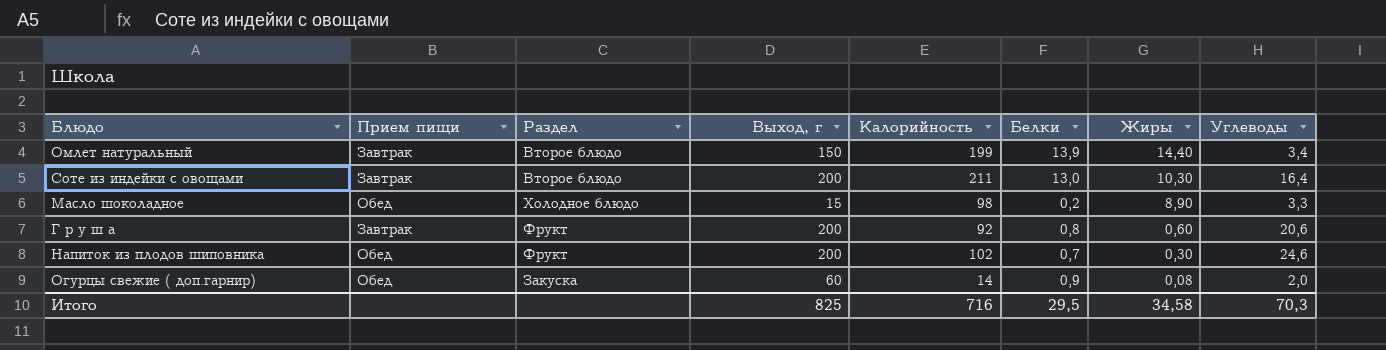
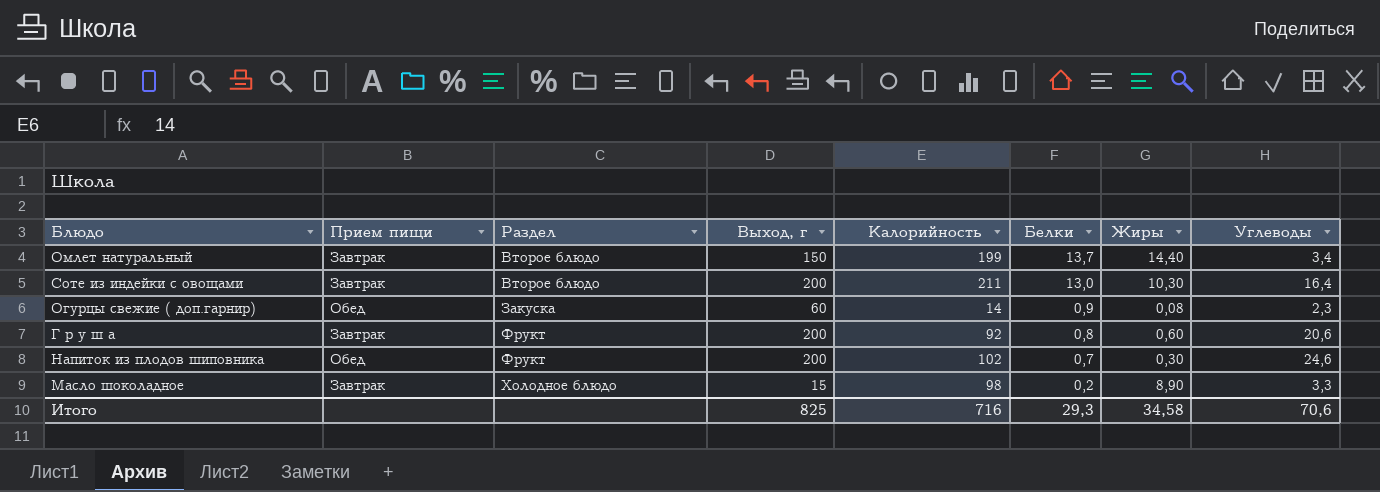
row order: Жиры descending -> Раздел ascending
Омлет натуральный | Белки: 13,9 -> 13,7
Огурцы свежие ( доп.гарнир) | Углеводы: 2,0 -> 2,3
Масло шоколадное | Прием пищи: Обед -> Завтрак
Итого | Белки: 29,5 -> 29,3
Итого | Углеводы: 70,3 -> 70,6

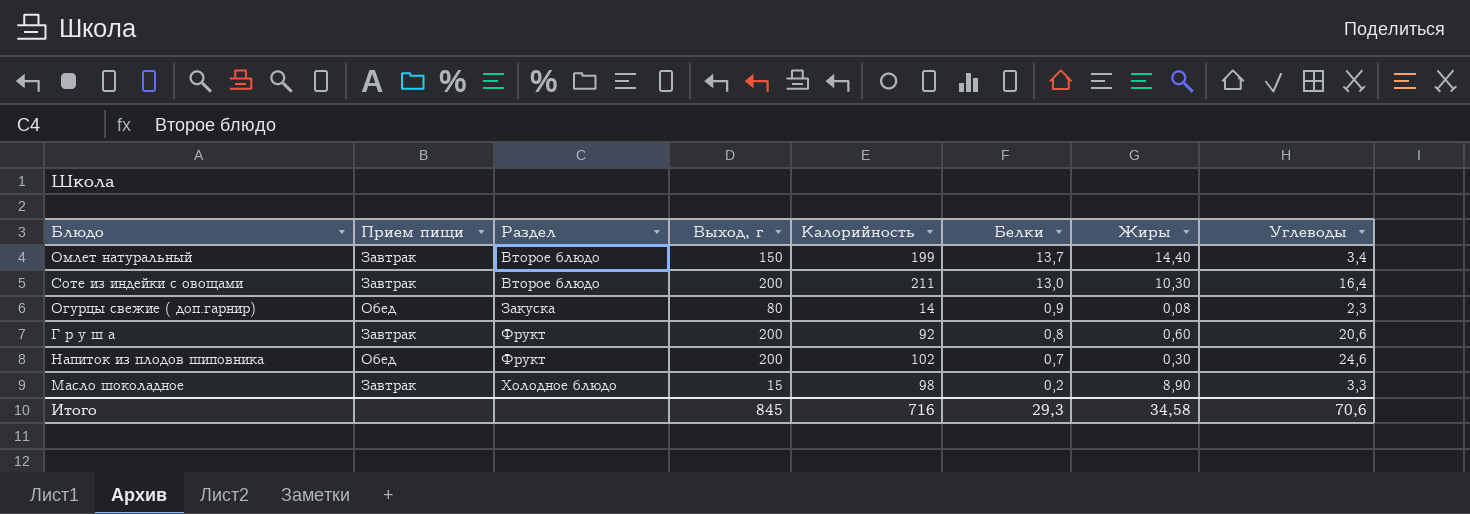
Огурцы свежие ( доп.гарнир) | Выход, г: 60 -> 80
Итого | Выход, г: 825 -> 845

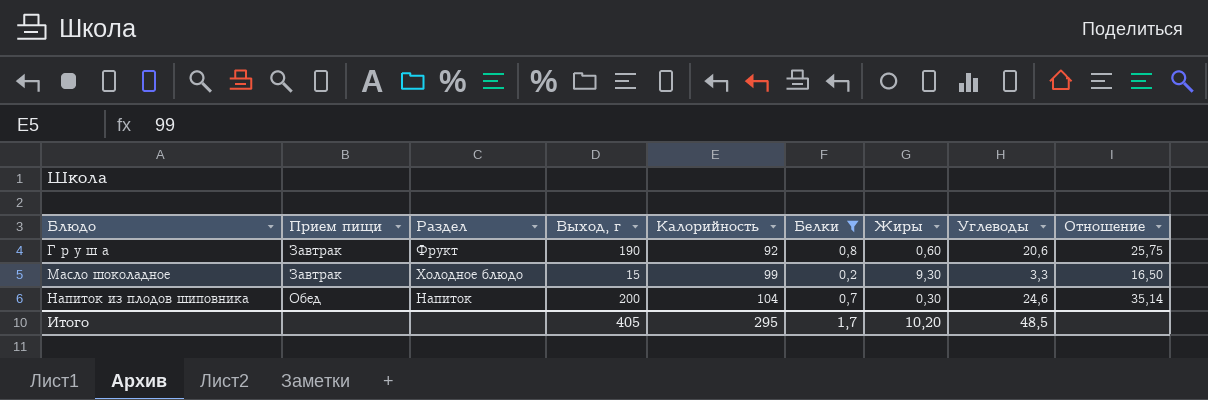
filter: none -> Белки <= 0,8
row order: Раздел ascending -> Блюдо ascending
column Отношение | formula: none -> [Углеводы] / [Белки]
Г р у ш а | Выход, г: 200 -> 190
Масло шоколадное | Калорийность: 98 -> 99
Масло шоколадное | Жиры: 8,90 -> 9,30
Напиток из плодов шиповника | Раздел: Фрукт -> Напиток
Напиток из плодов шиповника | Калорийность: 102 -> 104
Итого | Выход, г: 845 -> 405
Итого | Калорийность: 716 -> 295
Итого | Белки: 29,3 -> 1,7
Итого | Жиры: 34,58 -> 10,20
Итого | Углеводы: 70,6 -> 48,5

